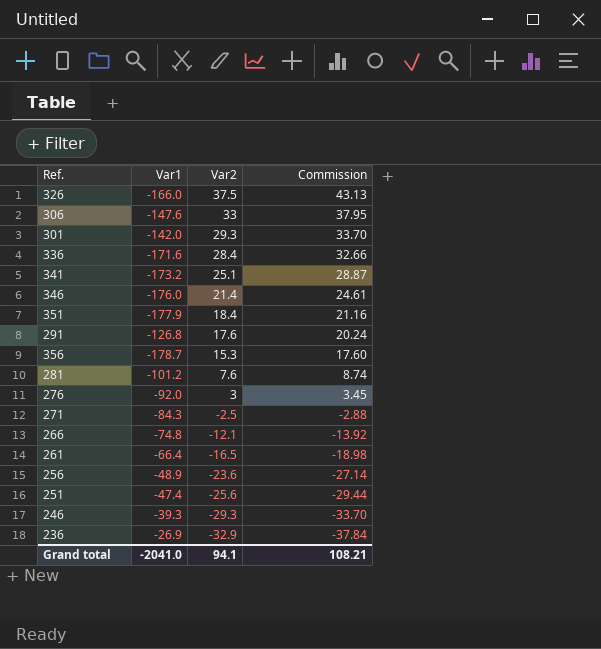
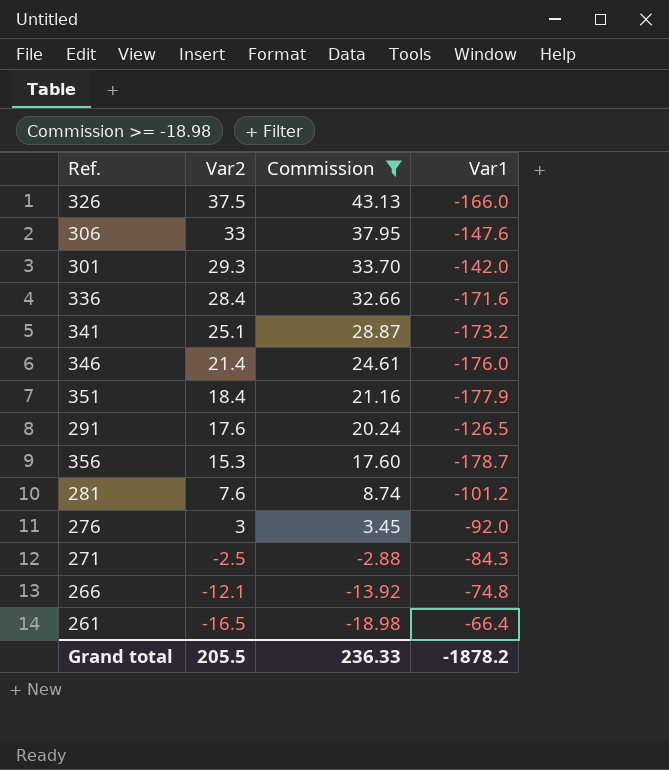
filter: none -> Commission >= -18.98
column Var1 | position: 2 -> 4
291 | Var1: -126.8 -> -126.5
Grand total | Var2: 94.1 -> 205.5
Grand total | Commission: 108.21 -> 236.33
Grand total | Var1: -2041.0 -> -1878.2

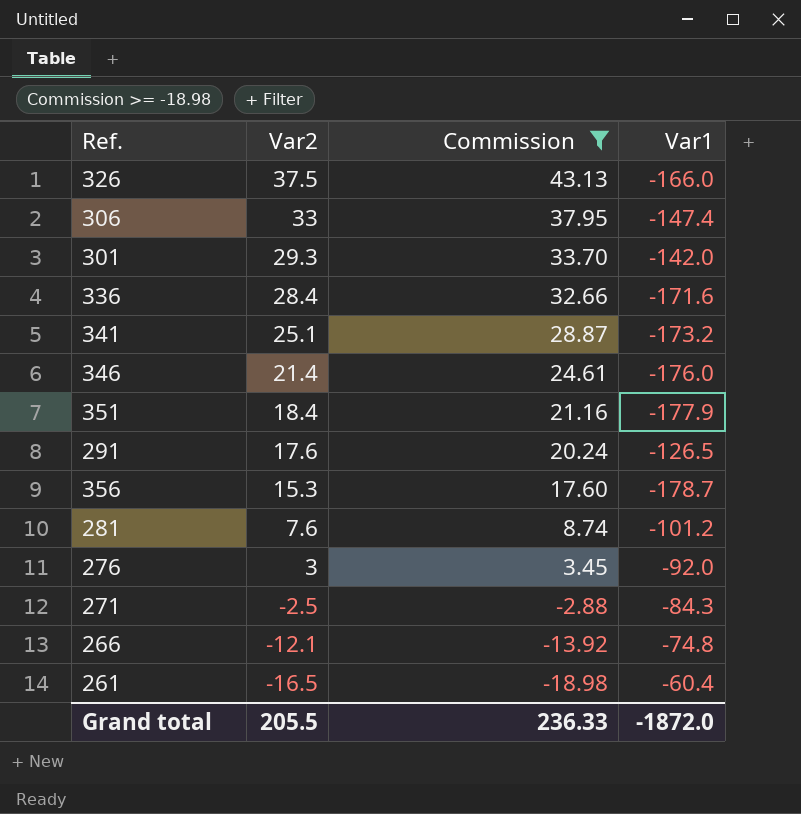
306 | Var1: -147.6 -> -147.4
261 | Var1: -66.4 -> -60.4
Grand total | Var1: -1878.2 -> -1872.0

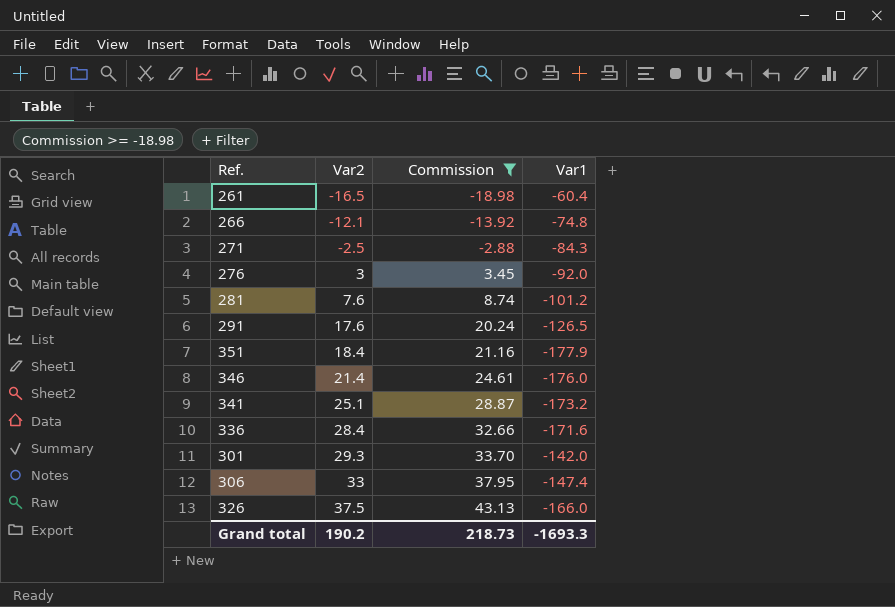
row order: Var2 descending -> Var2 ascending
row 356: 15.3 | 17.60 | -178.7 -> none
Grand total | Var2: 205.5 -> 190.2
Grand total | Commission: 236.33 -> 218.73
Grand total | Var1: -1872.0 -> -1693.3

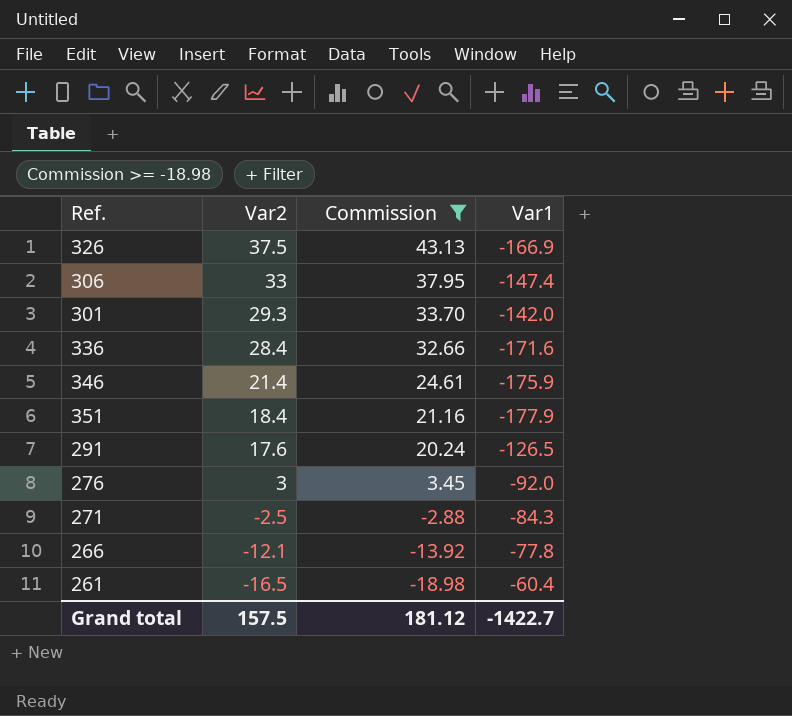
row order: Var2 ascending -> Var2 descending
row 281: 7.6 | 8.74 | -101.2 -> none
row 341: 25.1 | 28.87 | -173.2 -> none
326 | Var1: -166.0 -> -166.9
346 | Var1: -176.0 -> -175.9
266 | Var1: -74.8 -> -77.8
Grand total | Var2: 190.2 -> 157.5
Grand total | Commission: 218.73 -> 181.12
Grand total | Var1: -1693.3 -> -1422.7

